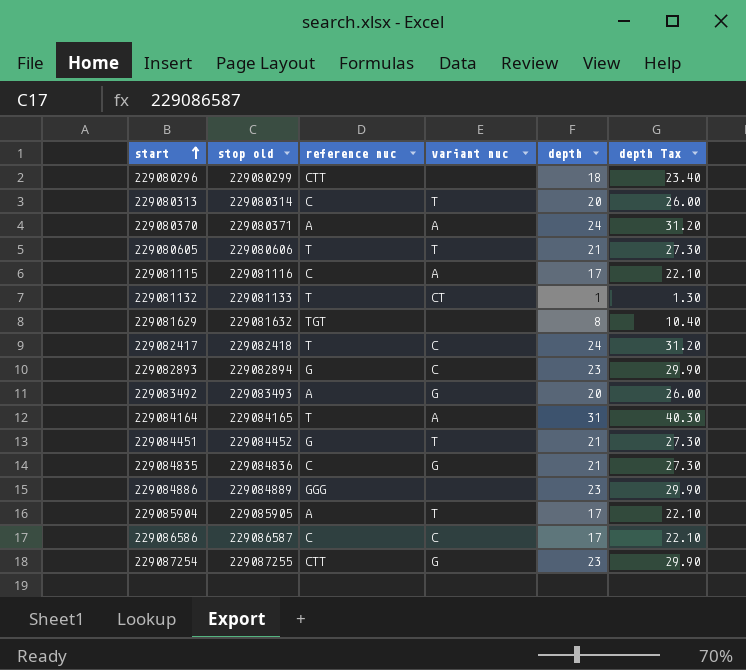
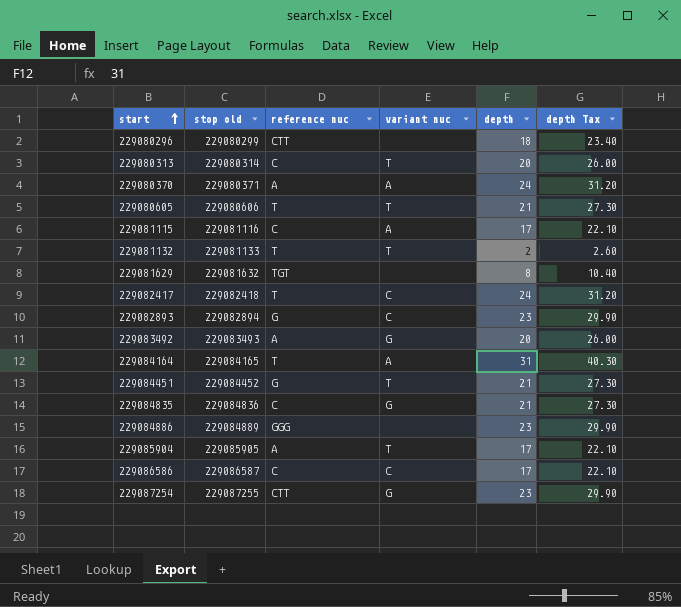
229081132 | variant nuc: CT -> T
229081132 | depth: 1 -> 2
229081132 | depth Tax: 1.30 -> 2.60

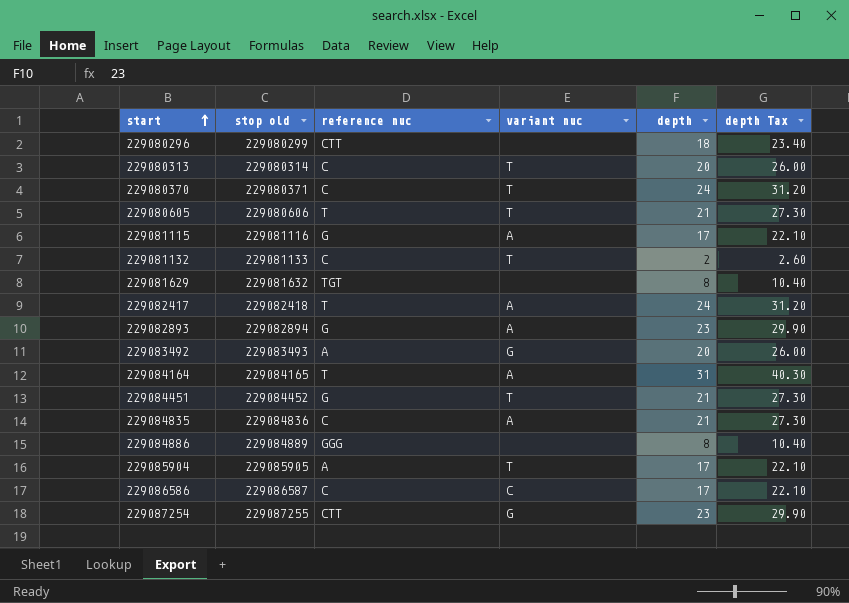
229080370 | reference nuc: A -> C
229080370 | variant nuc: A -> T
229081115 | reference nuc: C -> G
229081132 | reference nuc: T -> C
229082417 | variant nuc: C -> A
229082893 | variant nuc: C -> A
229084835 | variant nuc: G -> A
229084886 | depth: 23 -> 8
229084886 | depth Tax: 29.90 -> 10.40

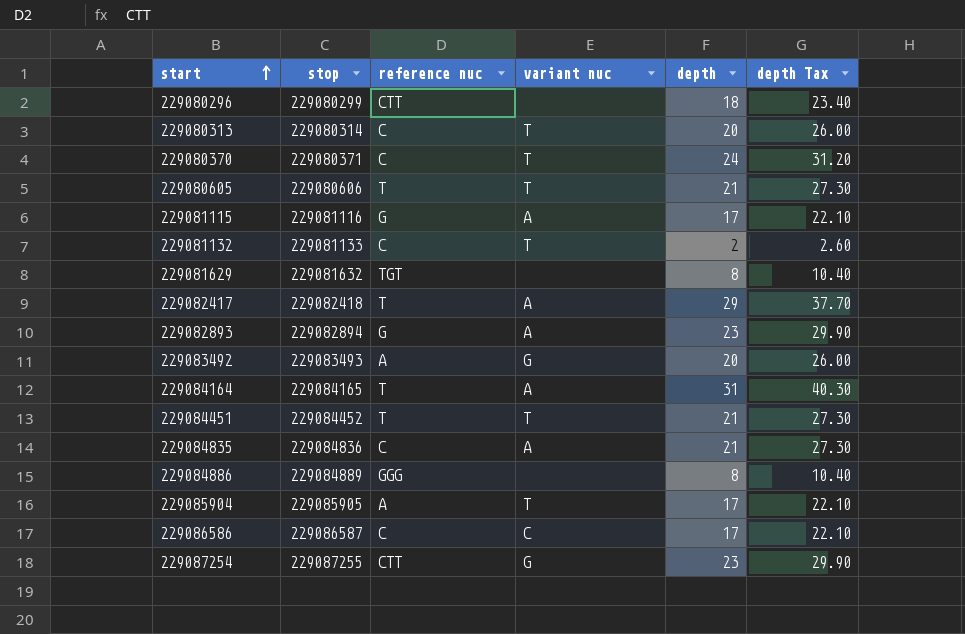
column name: stop old -> stop
229082417 | depth: 24 -> 29
229082417 | depth Tax: 31.20 -> 37.70
229084451 | reference nuc: G -> T

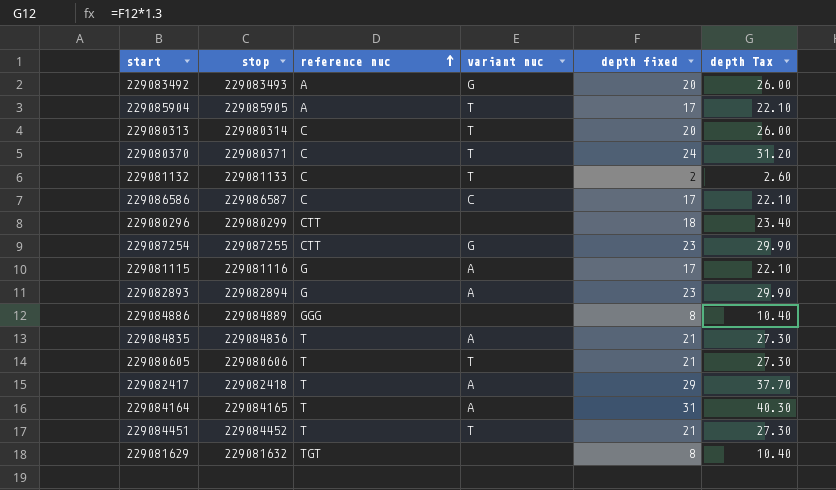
row order: start ascending -> reference nuc ascending
column name: depth -> depth fixed
229084835 | reference nuc: C -> T

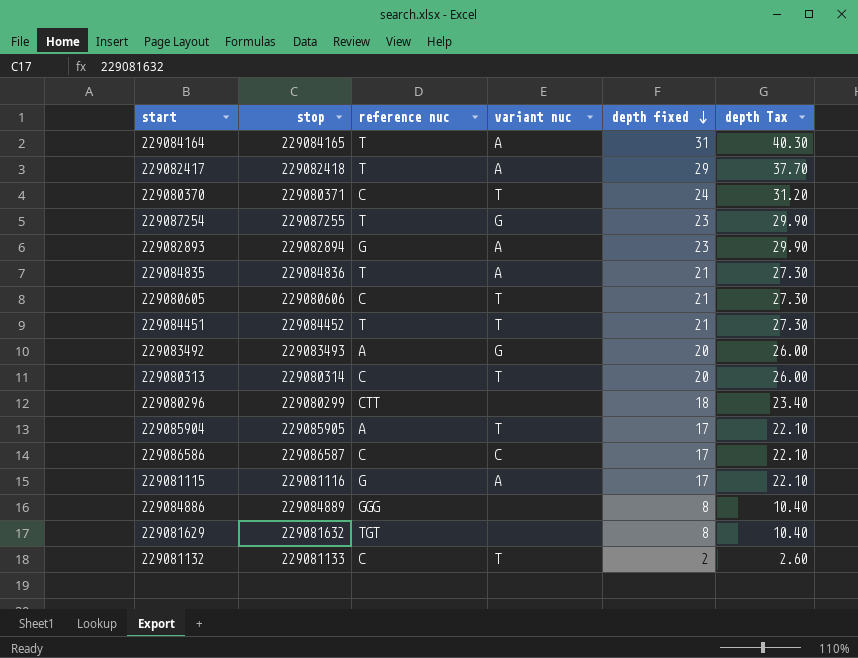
row order: reference nuc ascending -> depth fixed descending
229087254 | reference nuc: CTT -> T
229080605 | reference nuc: T -> C

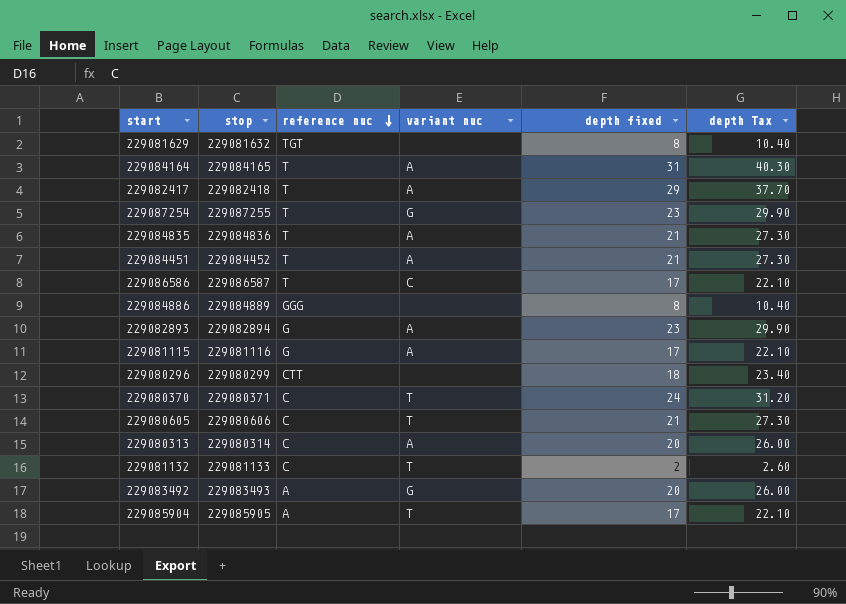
row order: depth fixed descending -> reference nuc descending
229084451 | variant nuc: T -> A
229086586 | reference nuc: C -> T
229080313 | variant nuc: T -> A

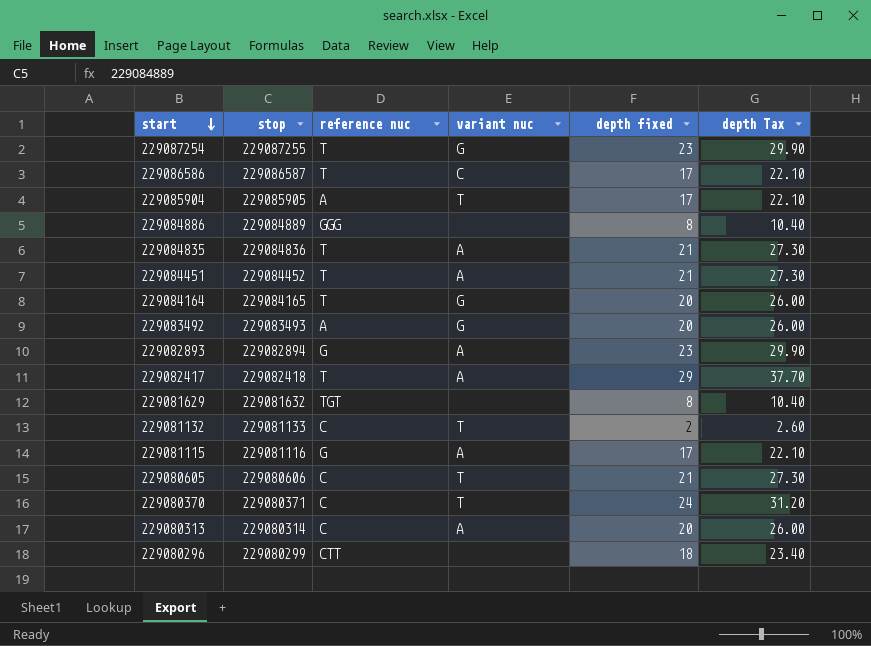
row order: reference nuc descending -> start descending
229084164 | variant nuc: A -> G
229084164 | depth fixed: 31 -> 20
229084164 | depth Tax: 40.30 -> 26.00

